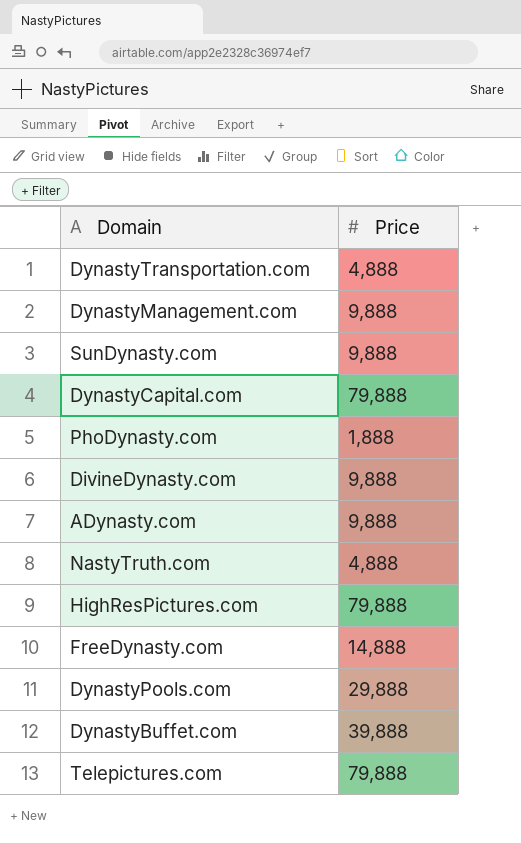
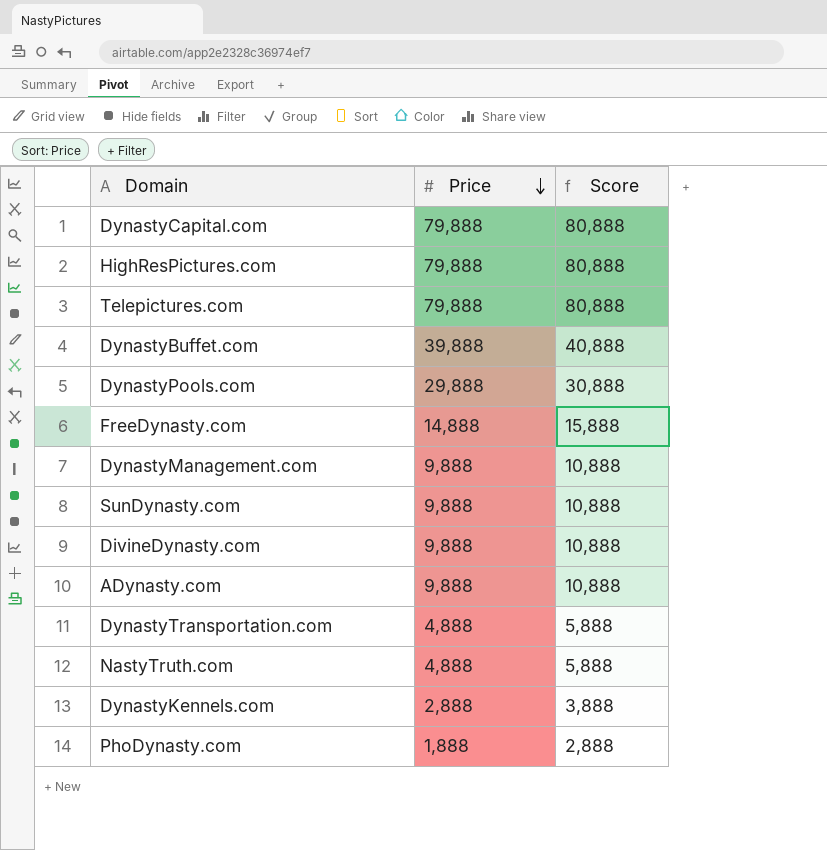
row order: none -> Price descending
column Score | formula: none -> [Price] + 1000
row DynastyKennels.com: none -> 2,888 | 3,888

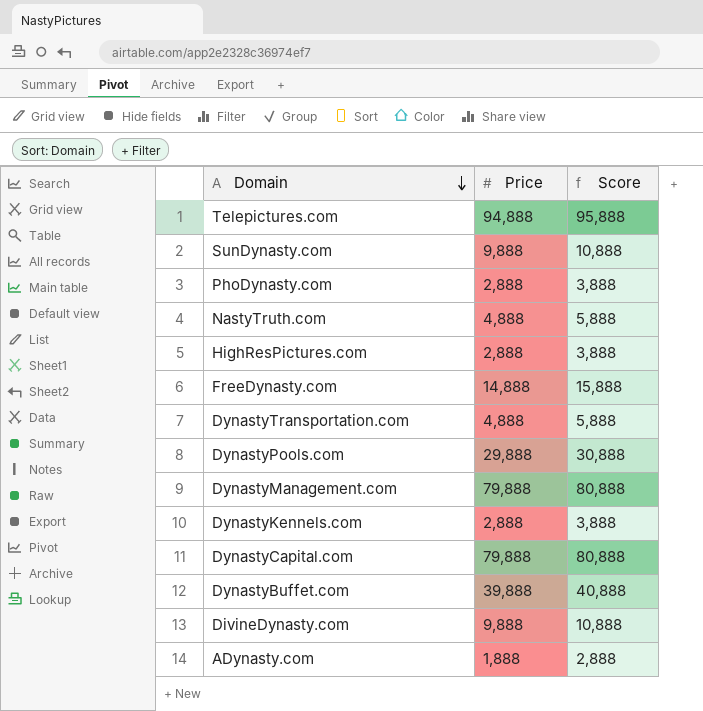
row order: Price descending -> Domain descending
Telepictures.com | Price: 79,888 -> 94,888
Telepictures.com | Score: 80,888 -> 95,888
PhoDynasty.com | Price: 1,888 -> 2,888
PhoDynasty.com | Score: 2,888 -> 3,888
HighResPictures.com | Price: 79,888 -> 2,888
HighResPictures.com | Score: 80,888 -> 3,888
DynastyManagement.com | Price: 9,888 -> 79,888
DynastyManagement.com | Score: 10,888 -> 80,888
ADynasty.com | Price: 9,888 -> 1,888
ADynasty.com | Score: 10,888 -> 2,888

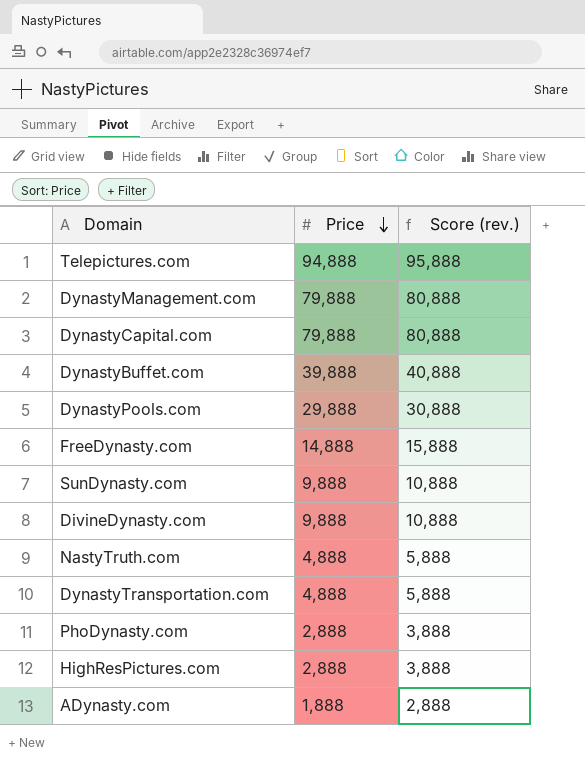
row order: Domain descending -> Price descending
column name: Score -> Score (rev.)
row DynastyKennels.com: 2,888 | 3,888 -> none

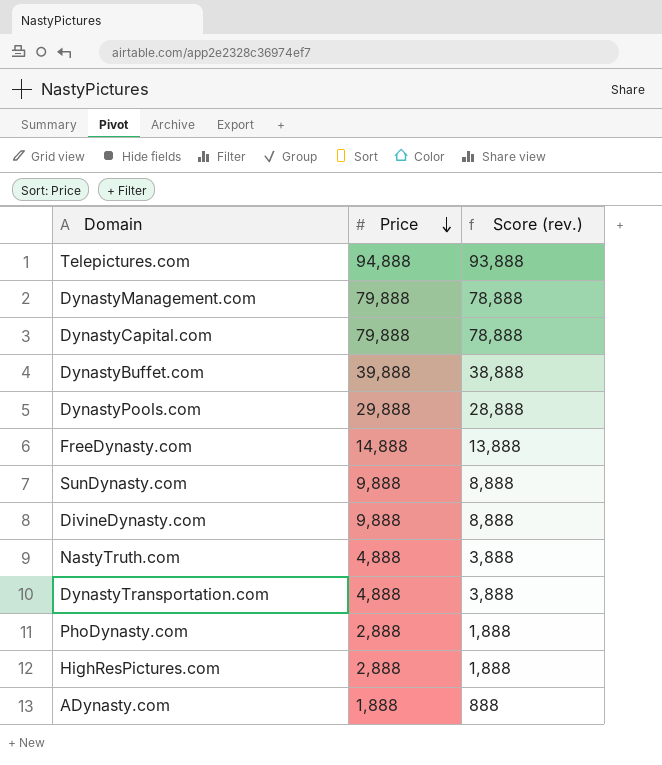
column Score (rev.) | formula: [Price] + 1000 -> [Price] - 1000

